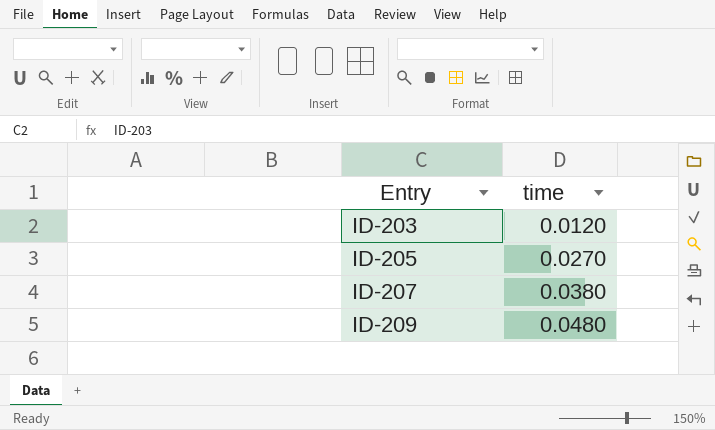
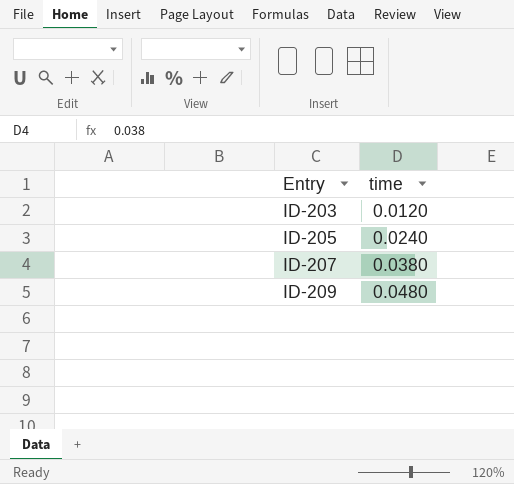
ID-205 | time: 0.0270 -> 0.0240

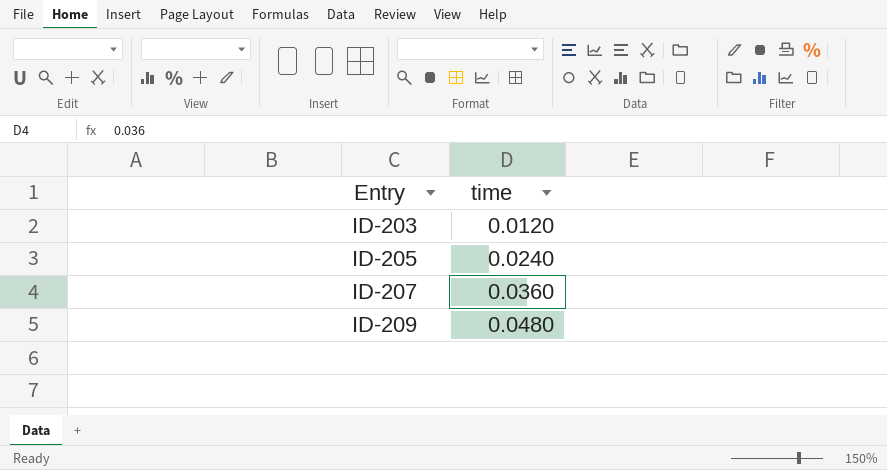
ID-207 | time: 0.0380 -> 0.0360

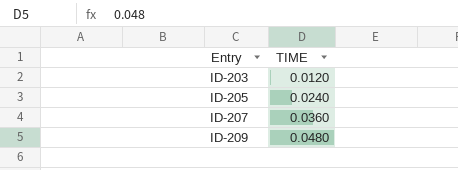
column name: time -> TIME

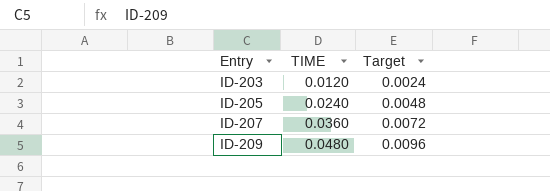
column Target | formula: none -> [TIME] * 0.2

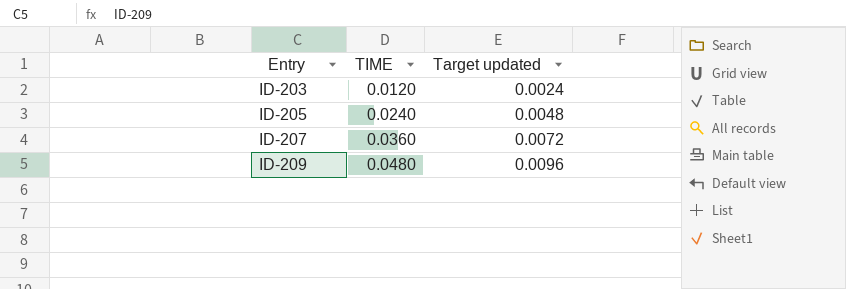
column name: Target -> Target updated

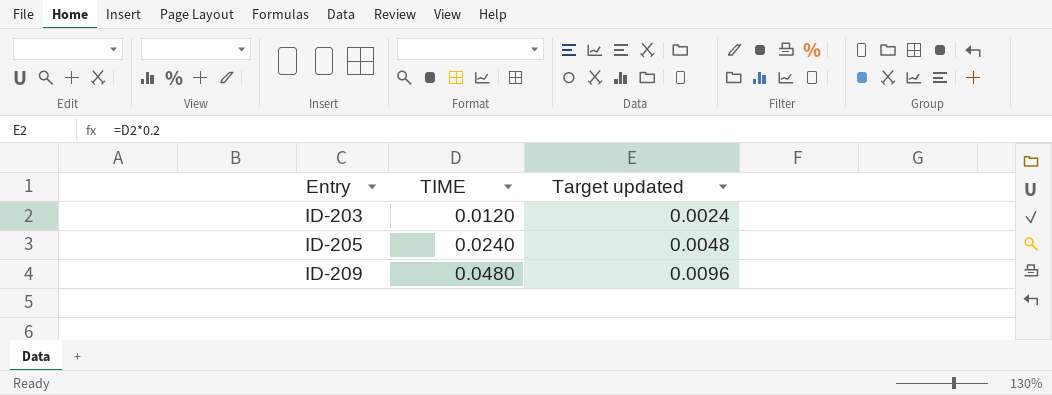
row ID-207: 0.0360 | 0.0072 -> none

